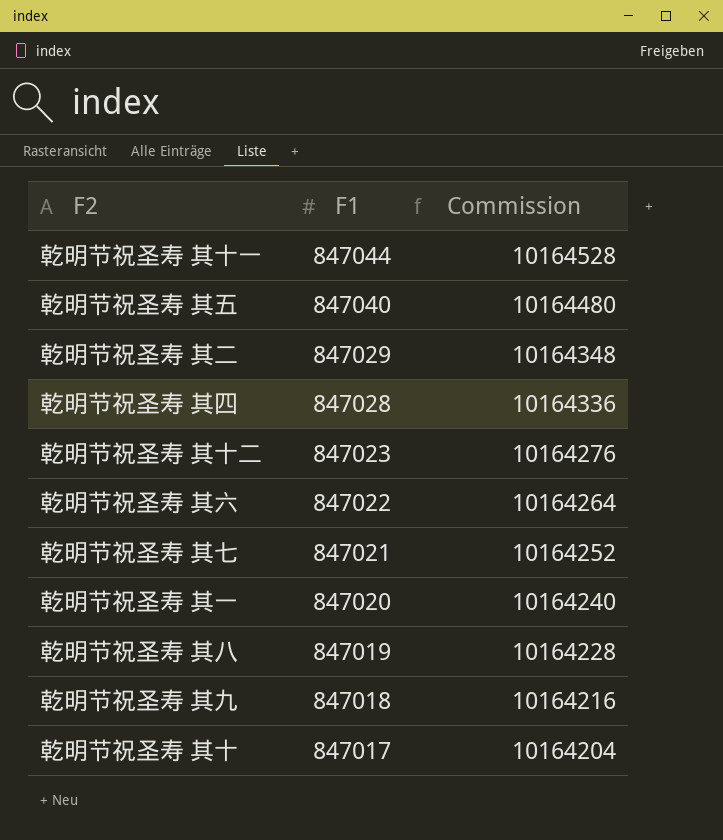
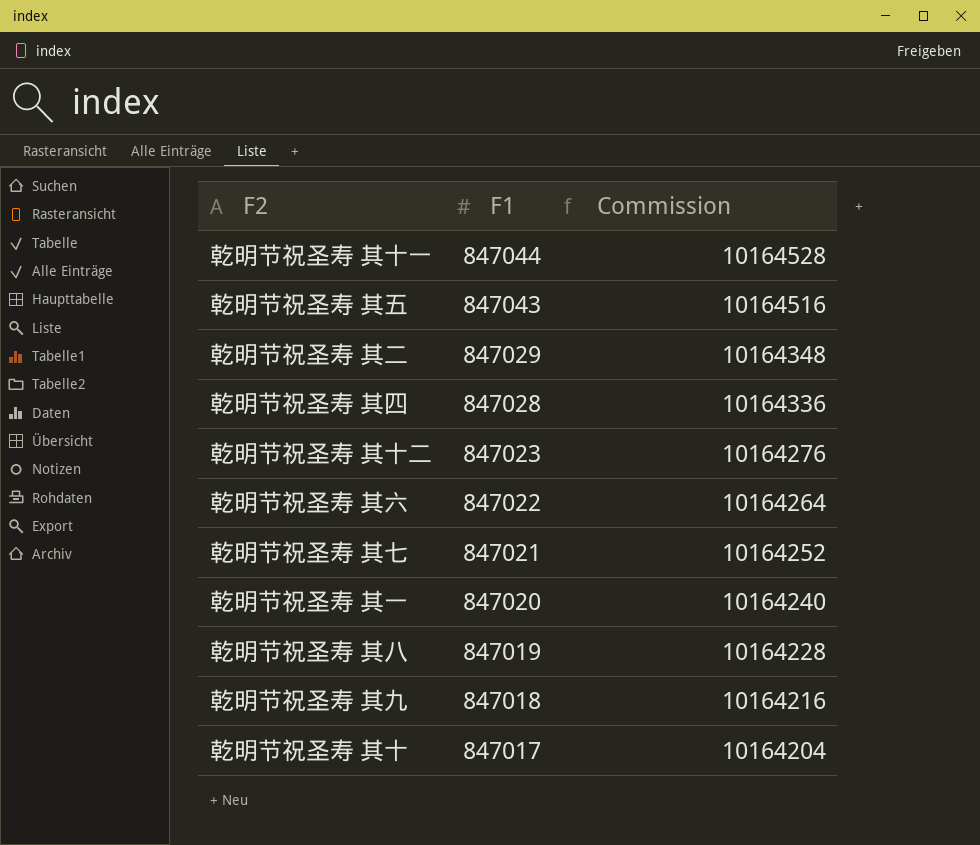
乾明节祝圣寿 其五 | F1: 847040 -> 847043
乾明节祝圣寿 其五 | Commission: 10164480 -> 10164516

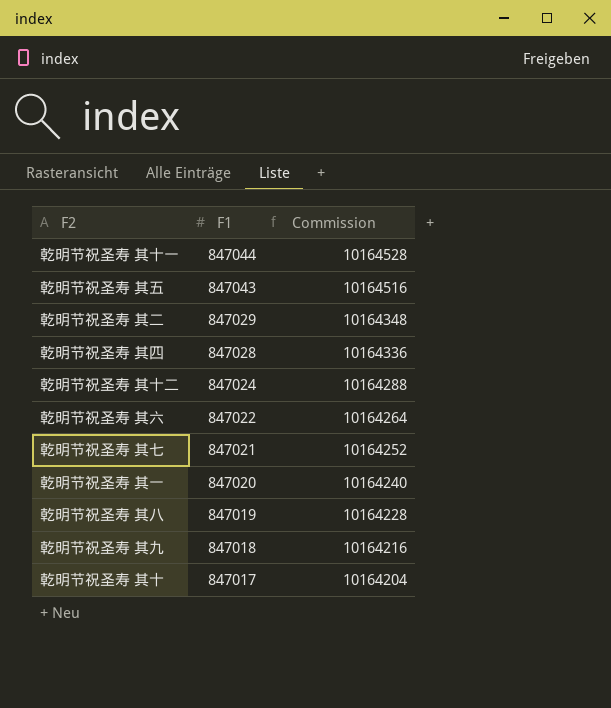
乾明节祝圣寿 其十二 | F1: 847023 -> 847024
乾明节祝圣寿 其十二 | Commission: 10164276 -> 10164288

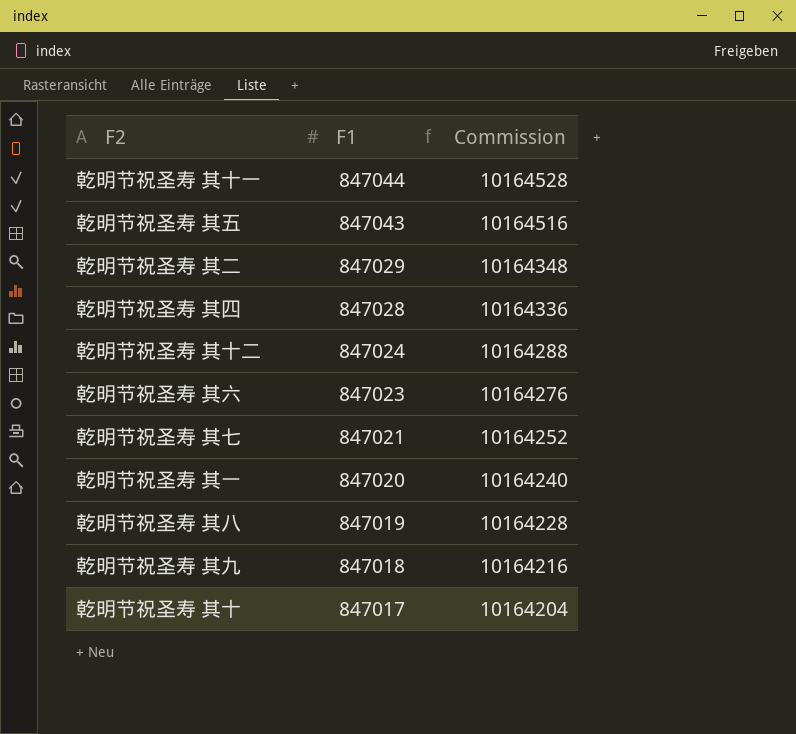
乾明节祝圣寿 其六 | F1: 847022 -> 847023
乾明节祝圣寿 其六 | Commission: 10164264 -> 10164276

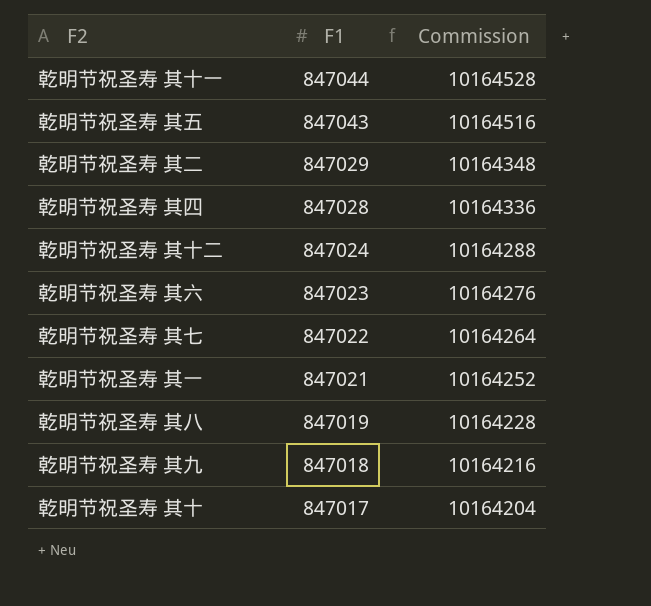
乾明节祝圣寿 其七 | F1: 847021 -> 847022
乾明节祝圣寿 其七 | Commission: 10164252 -> 10164264
乾明节祝圣寿 其一 | F1: 847020 -> 847021
乾明节祝圣寿 其一 | Commission: 10164240 -> 10164252

